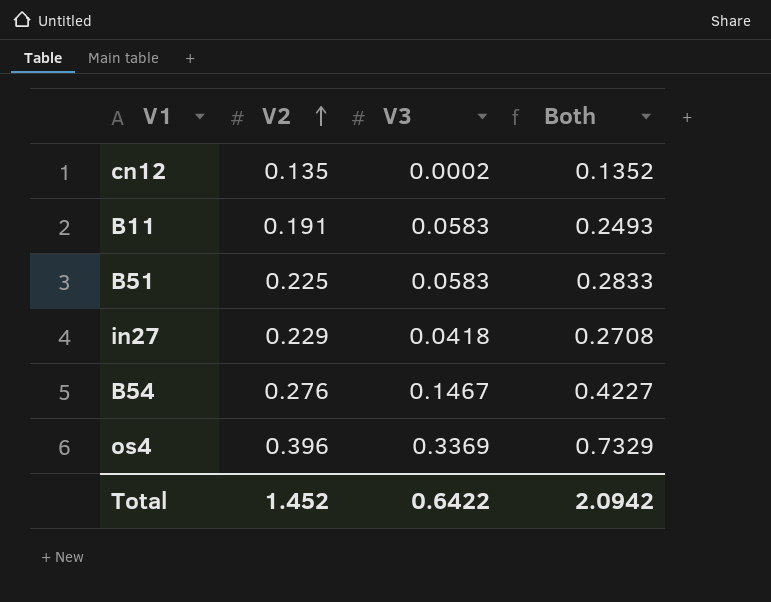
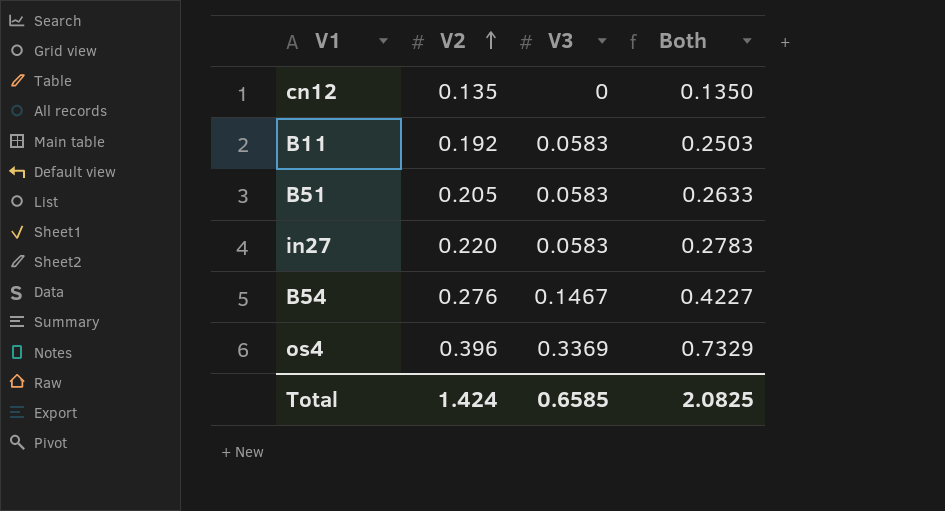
cn12 | V3: 0.0002 -> 0
cn12 | Both: 0.1352 -> 0.1350
B11 | V2: 0.191 -> 0.192
B11 | Both: 0.2493 -> 0.2503
B51 | V2: 0.225 -> 0.205
B51 | Both: 0.2833 -> 0.2633
in27 | V2: 0.229 -> 0.220
in27 | V3: 0.0418 -> 0.0583
in27 | Both: 0.2708 -> 0.2783
Total | V2: 1.452 -> 1.424
Total | V3: 0.6422 -> 0.6585
Total | Both: 2.0942 -> 2.0825

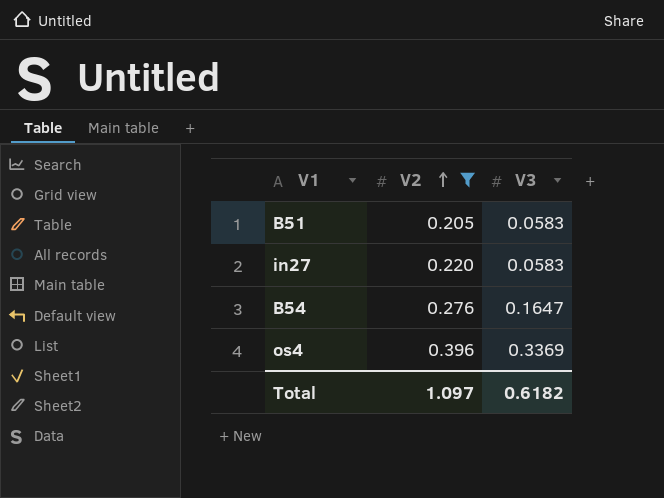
filter: none -> V2 >= 0.205
column Both | formula: [V2] + [V3] -> none
B54 | V3: 0.1467 -> 0.1647
Total | V2: 1.424 -> 1.097
Total | V3: 0.6585 -> 0.6182

